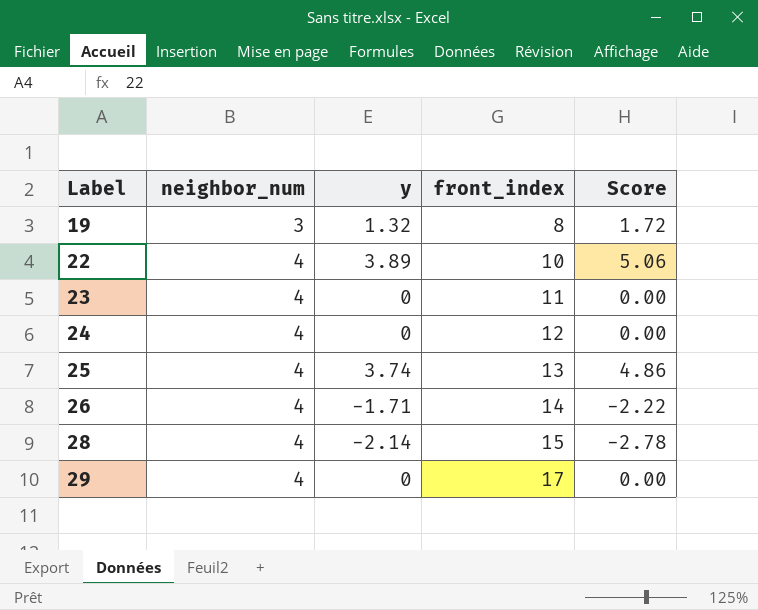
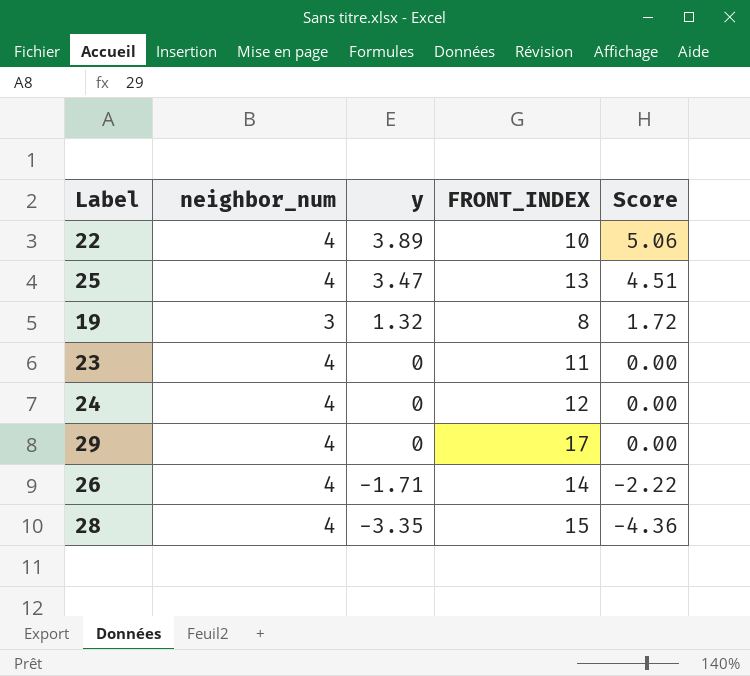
row order: Label ascending -> y descending
column name: front_index -> FRONT_INDEX
25 | y: 3.74 -> 3.47
25 | Score: 4.86 -> 4.51
28 | y: -2.14 -> -3.35
28 | Score: -2.78 -> -4.36

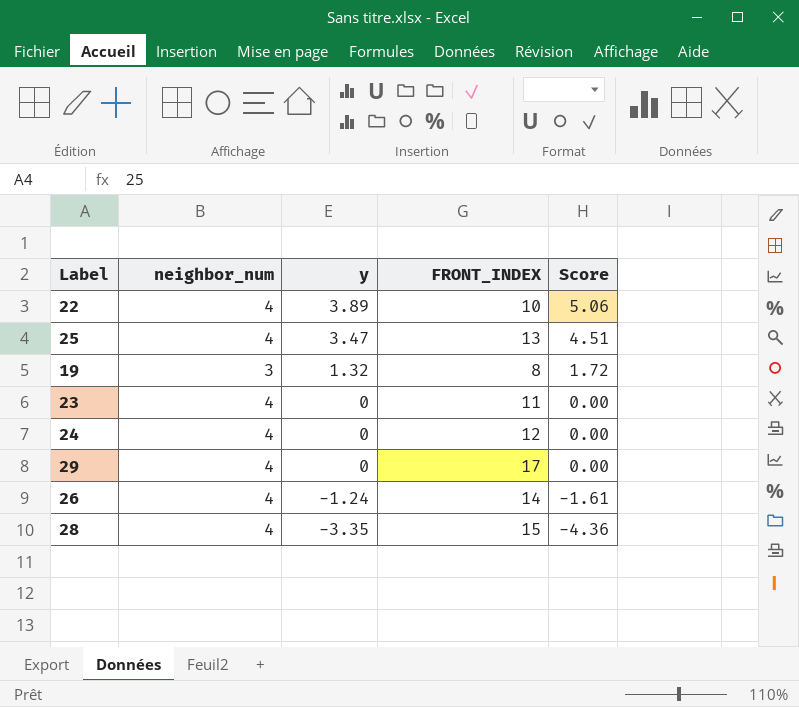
26 | y: -1.71 -> -1.24
26 | Score: -2.22 -> -1.61

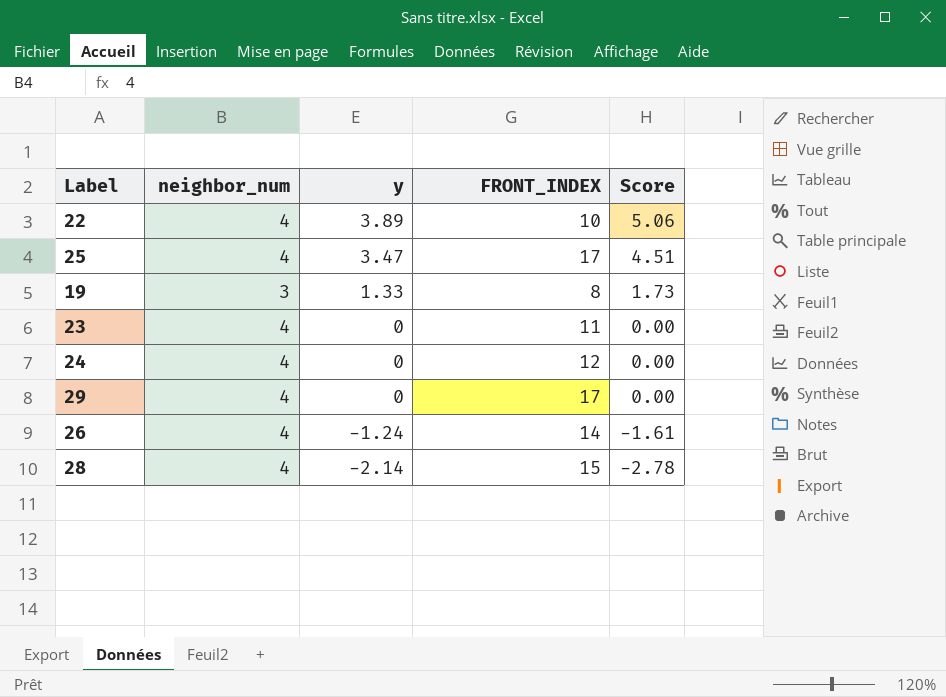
25 | FRONT_INDEX: 13 -> 17
19 | y: 1.32 -> 1.33
19 | Score: 1.72 -> 1.73
28 | y: -3.35 -> -2.14
28 | Score: -4.36 -> -2.78

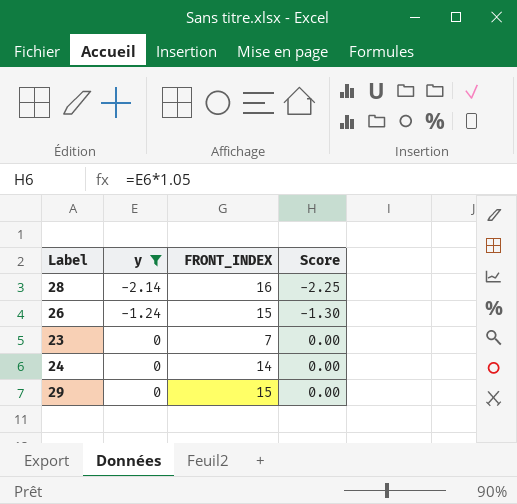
filter: none -> y <= 0
row order: y descending -> y ascending
column neighbor_num | position: 2 -> none
column Score | formula: [y] * 1.3 -> [y] * 1.05
28 | FRONT_INDEX: 15 -> 16
26 | FRONT_INDEX: 14 -> 15
23 | FRONT_INDEX: 11 -> 7
24 | FRONT_INDEX: 12 -> 14
29 | FRONT_INDEX: 17 -> 15

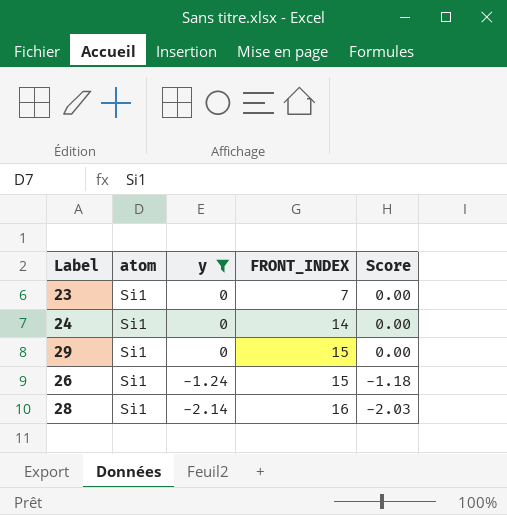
row order: y ascending -> y descending
column atom | position: none -> 2
column Score | formula: [y] * 1.05 -> [y] * 0.95

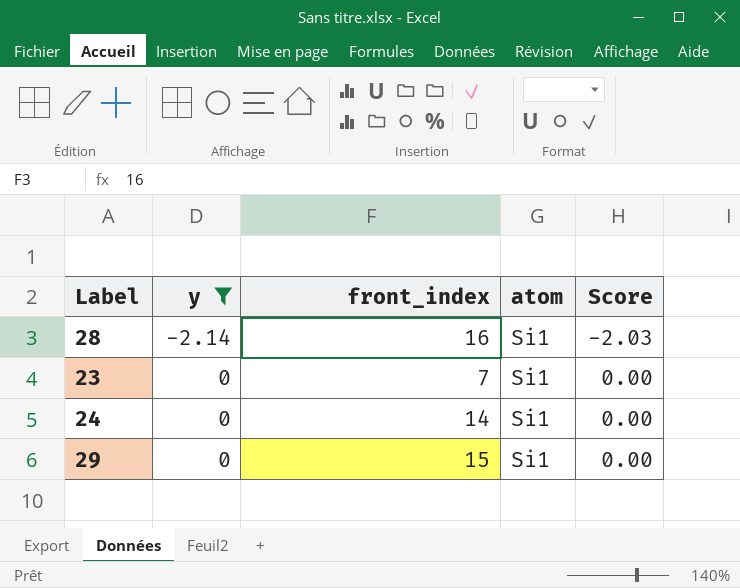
row order: y descending -> y ascending
column name: FRONT_INDEX -> front_index
column atom | position: 2 -> 4
row 26: Si1 | -1.24 | 15 | -1.18 -> none

